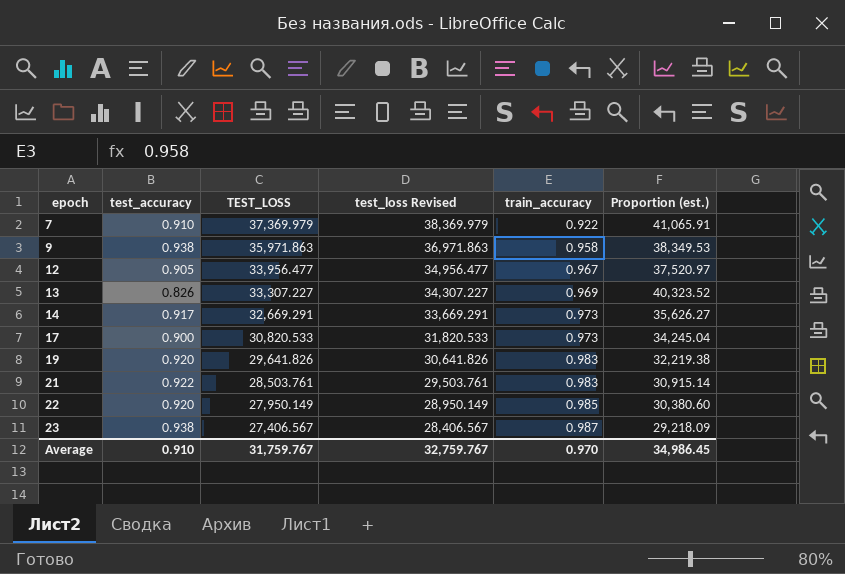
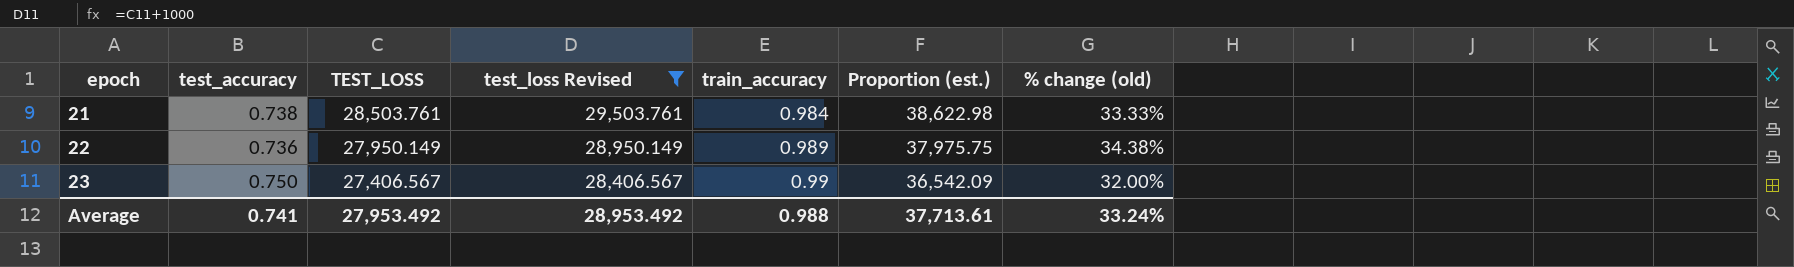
filter: none -> test_loss Revised <= 29,503.761
column % change (old) | formula: none -> ([train_accuracy] - [test_accuracy]) / [test_accuracy]
21 | test_accuracy: 0.922 -> 0.738
21 | train_accuracy: 0.983 -> 0.984
21 | Proportion (est.): 30,915.14 -> 38,622.98
22 | test_accuracy: 0.920 -> 0.736
22 | train_accuracy: 0.985 -> 0.989
22 | Proportion (est.): 30,380.60 -> 37,975.75
23 | test_accuracy: 0.938 -> 0.750
23 | train_accuracy: 0.987 -> 0.99
23 | Proportion (est.): 29,218.09 -> 36,542.09
Average | test_accuracy: 0.910 -> 0.741
Average | TEST_LOSS: 31,759.767 -> 27,953.492
Average | test_loss Revised: 32,759.767 -> 28,953.492
Average | train_accuracy: 0.970 -> 0.988
Average | Proportion (est.): 34,986.45 -> 37,713.61

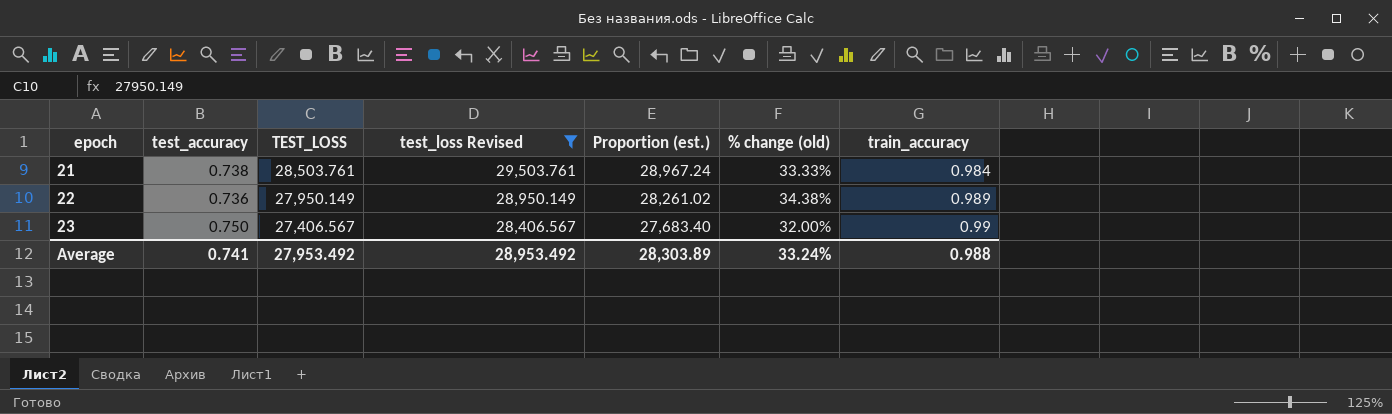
column Proportion (est.) | formula: [TEST_LOSS] / [test_accuracy] -> [TEST_LOSS] / [train_accuracy]
column train_accuracy | position: 5 -> 7
Average | Proportion (est.): 37,713.61 -> 28,303.89

